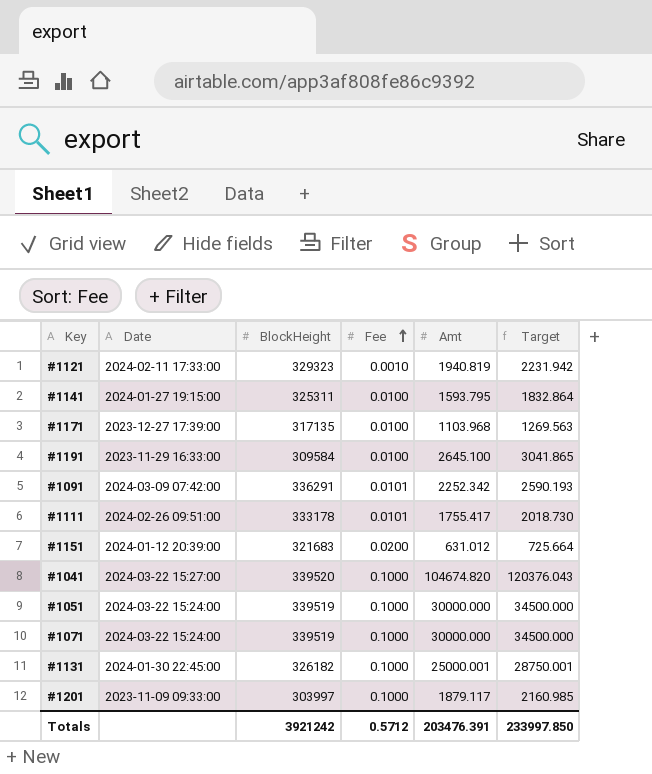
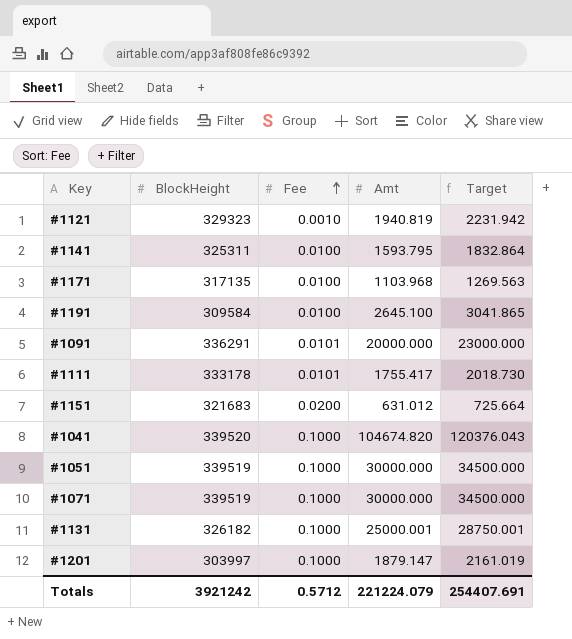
column Date | position: 2 -> none
#1091 | Amt: 2252.342 -> 20000.000
#1091 | Target: 2590.193 -> 23000.000
#1201 | Amt: 1879.117 -> 1879.147
#1201 | Target: 2160.985 -> 2161.019
Totals | Amt: 203476.391 -> 221224.079
Totals | Target: 233997.850 -> 254407.691

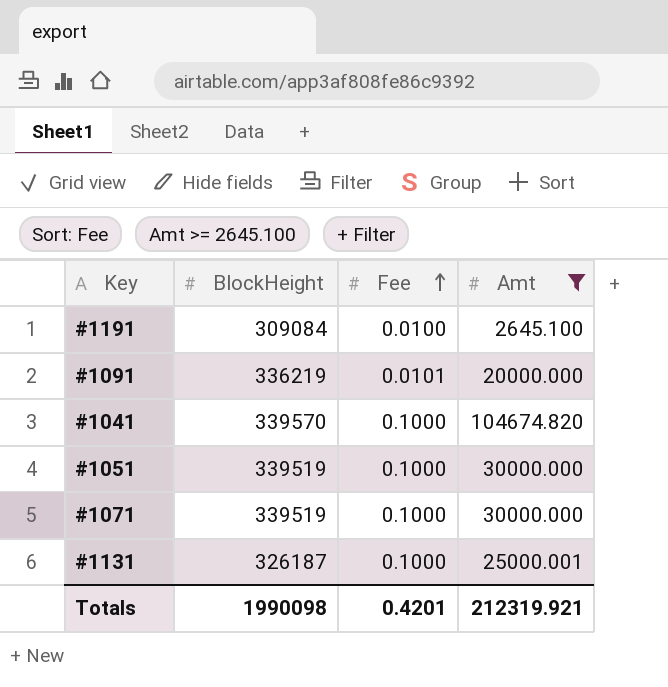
filter: none -> Amt >= 2645.100
column Target | formula: [Amt] * 1.15 -> none
#1191 | BlockHeight: 309584 -> 309084
#1091 | BlockHeight: 336291 -> 336219
#1041 | BlockHeight: 339520 -> 339570
#1131 | BlockHeight: 326182 -> 326187
Totals | BlockHeight: 3921242 -> 1990098
Totals | Fee: 0.5712 -> 0.4201
Totals | Amt: 221224.079 -> 212319.921

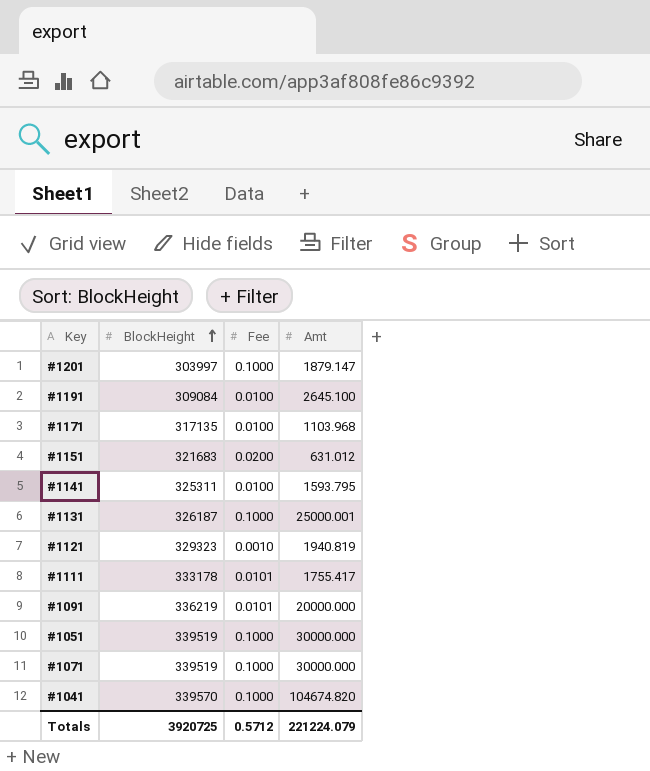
filter: Amt >= 2645.100 -> none
row order: Fee ascending -> BlockHeight ascending
Totals | BlockHeight: 1990098 -> 3920725
Totals | Fee: 0.4201 -> 0.5712
Totals | Amt: 212319.921 -> 221224.079

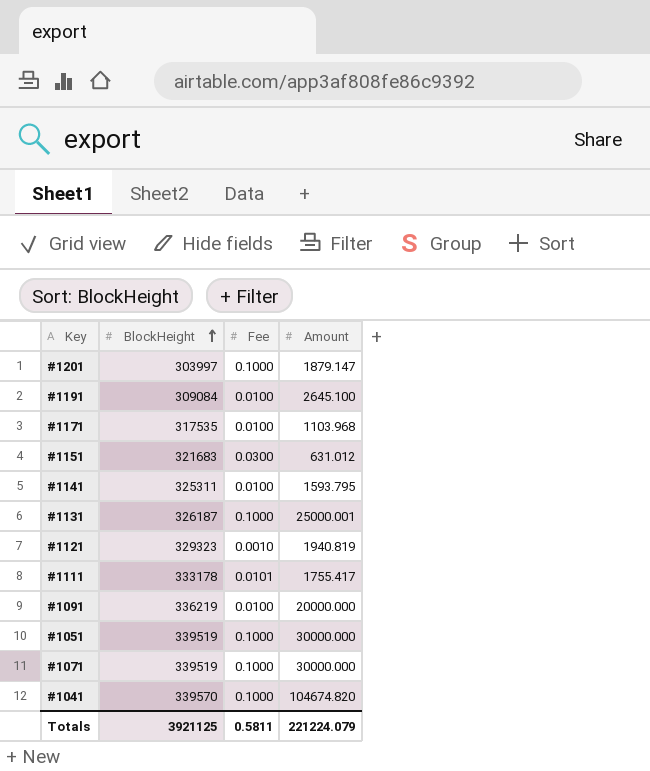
column name: Amt -> Amount
#1171 | BlockHeight: 317135 -> 317535
#1151 | Fee: 0.0200 -> 0.0300
#1091 | Fee: 0.0101 -> 0.0100
Totals | BlockHeight: 3920725 -> 3921125
Totals | Fee: 0.5712 -> 0.5811

